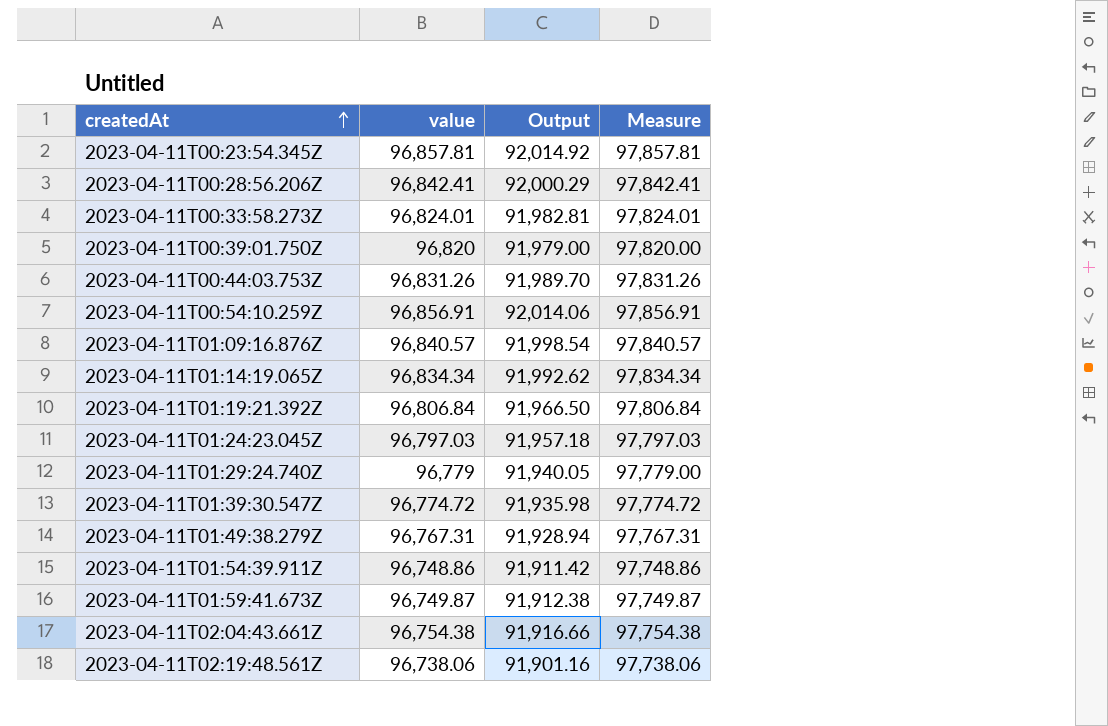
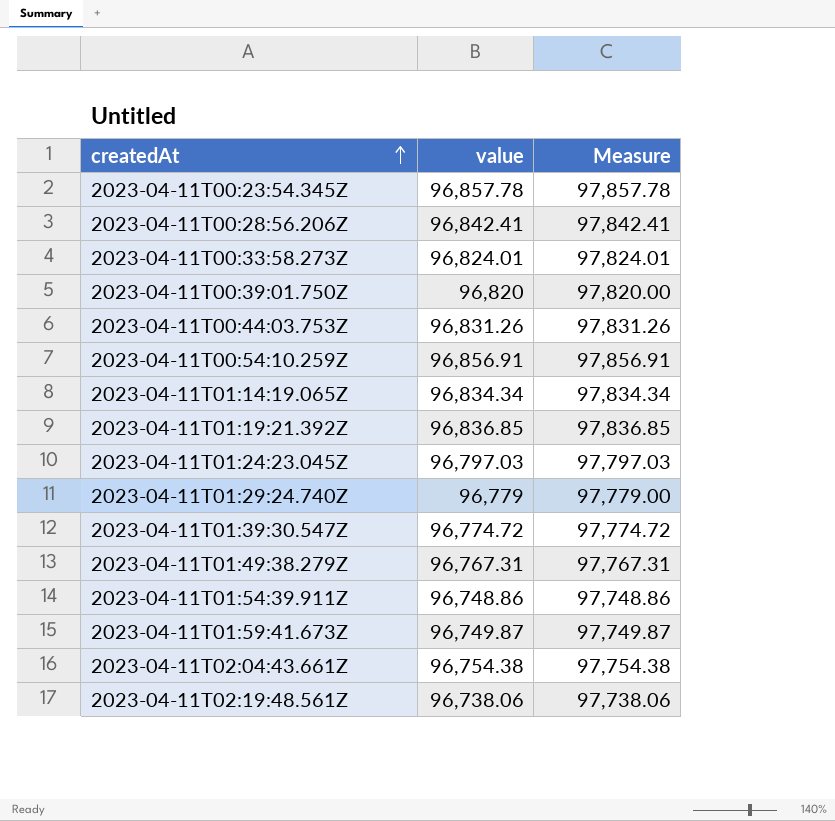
column Output | formula: [value] * 0.95 -> none
row 2023-04-11T01:09:16.876Z: 96,840.57 | 91,998.54 | 97,840.57 -> none
2023-04-11T00:23:54.345Z | value: 96,857.81 -> 96,857.78
2023-04-11T00:23:54.345Z | Measure: 97,857.81 -> 97,857.78
2023-04-11T01:19:21.392Z | value: 96,806.84 -> 96,836.85
2023-04-11T01:19:21.392Z | Measure: 97,806.84 -> 97,836.85

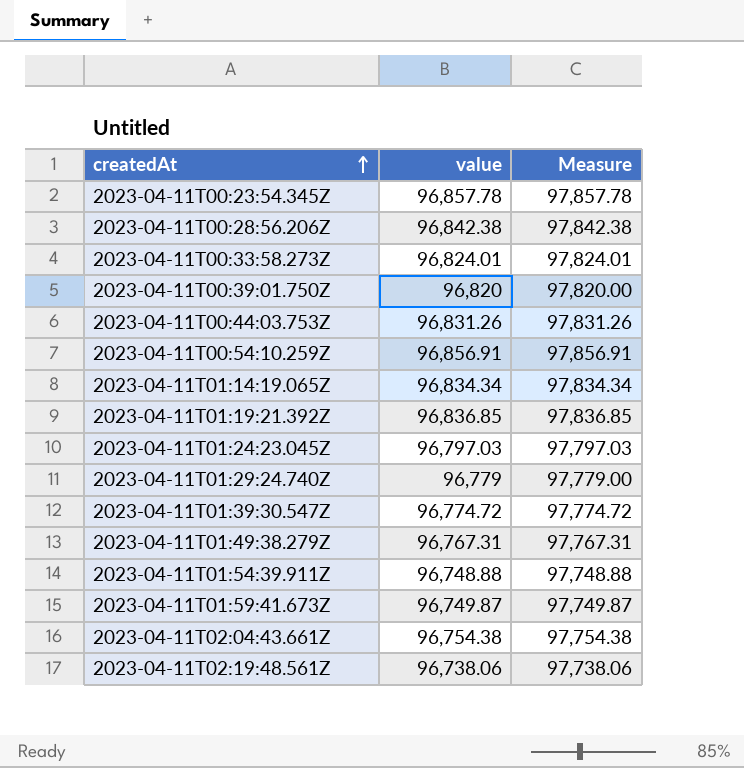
2023-04-11T00:28:56.206Z | value: 96,842.41 -> 96,842.38
2023-04-11T00:28:56.206Z | Measure: 97,842.41 -> 97,842.38
2023-04-11T01:54:39.911Z | value: 96,748.86 -> 96,748.88
2023-04-11T01:54:39.911Z | Measure: 97,748.86 -> 97,748.88

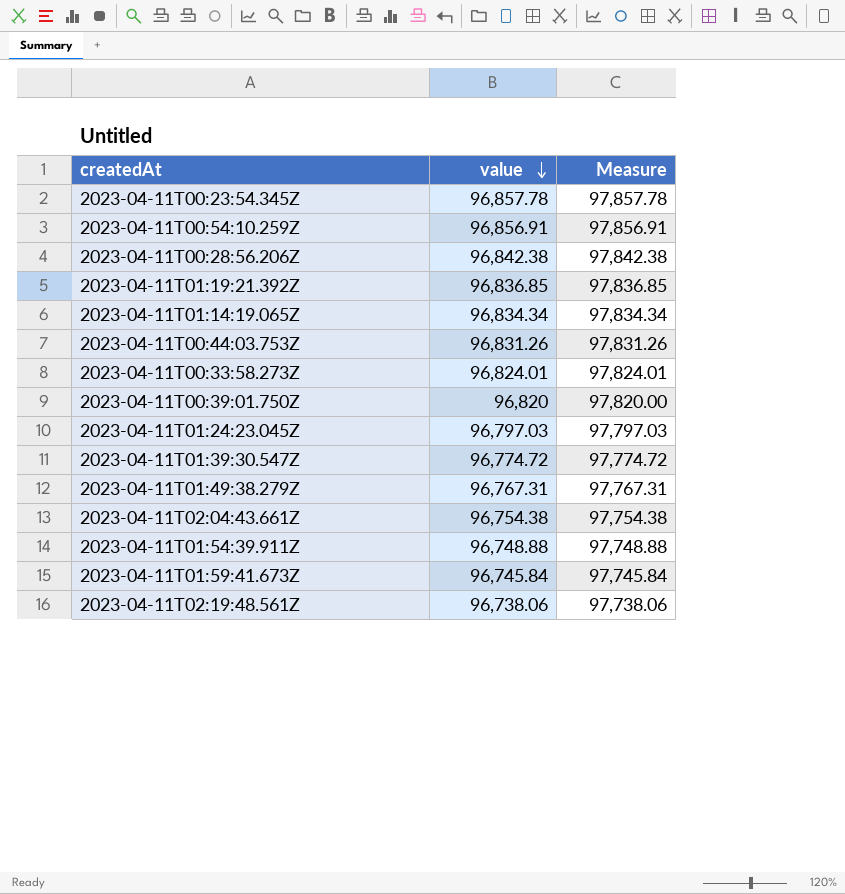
row order: createdAt ascending -> value descending
row 2023-04-11T01:29:24.740Z: 96,779 | 97,779.00 -> none
2023-04-11T01:59:41.673Z | value: 96,749.87 -> 96,745.84
2023-04-11T01:59:41.673Z | Measure: 97,749.87 -> 97,745.84

